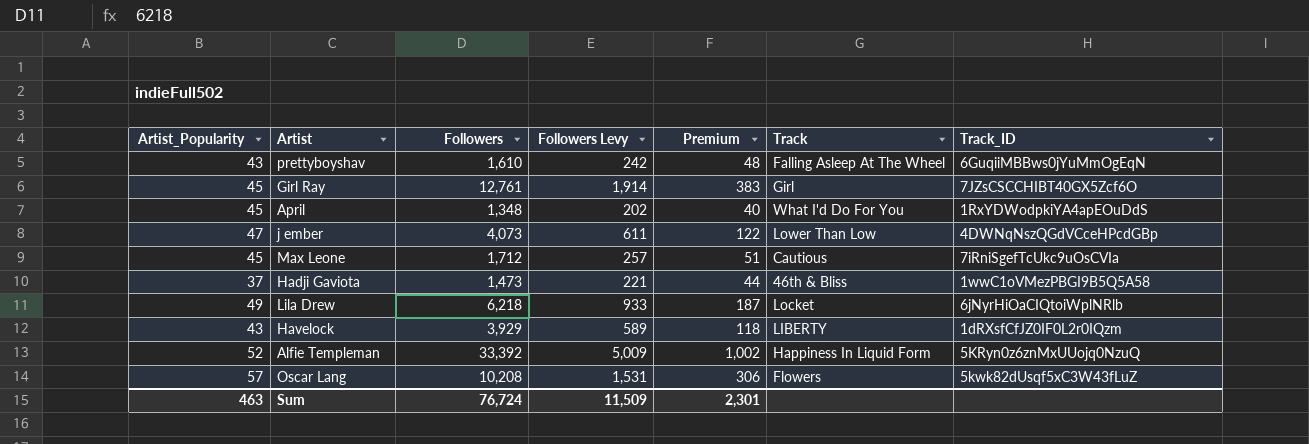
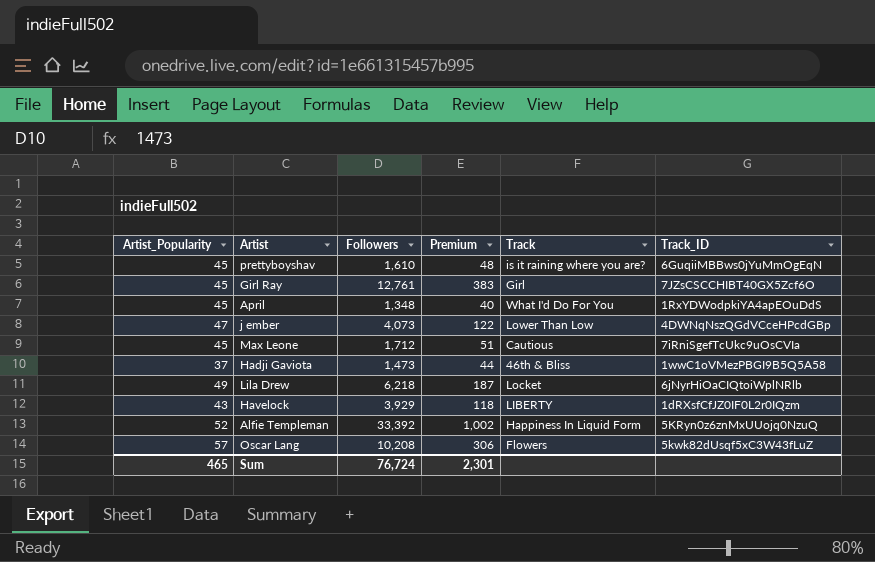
column Followers Levy | formula: [Followers] * 0.15 -> none
prettyboyshav | Artist_Popularity: 43 -> 45
prettyboyshav | Track: Falling Asleep At The Wheel -> is it raining where you are?
Sum | Artist_Popularity: 463 -> 465

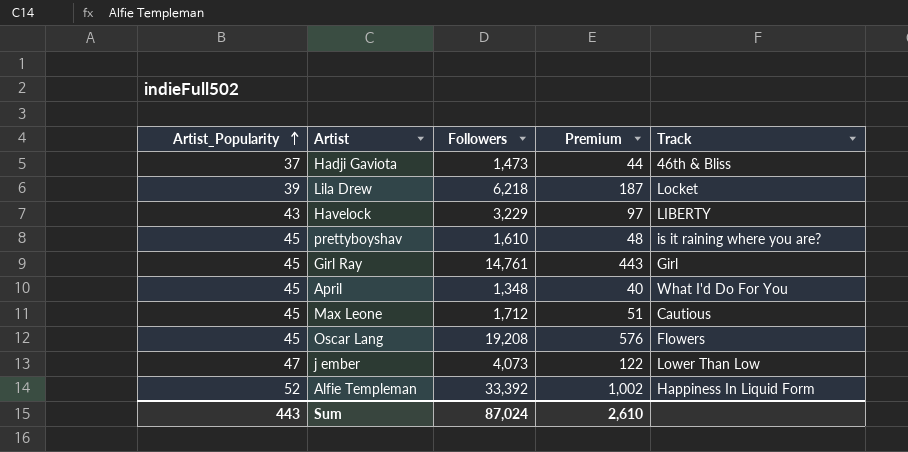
row order: none -> Artist_Popularity ascending
column Track_ID | position: 6 -> none
Lila Drew | Artist_Popularity: 49 -> 39
Havelock | Followers: 3,929 -> 3,229
Havelock | Premium: 118 -> 97
Girl Ray | Followers: 12,761 -> 14,761
Girl Ray | Premium: 383 -> 443
Oscar Lang | Artist_Popularity: 57 -> 45
Oscar Lang | Followers: 10,208 -> 19,208
Oscar Lang | Premium: 306 -> 576
Sum | Artist_Popularity: 465 -> 443
Sum | Followers: 76,724 -> 87,024
Sum | Premium: 2,301 -> 2,610

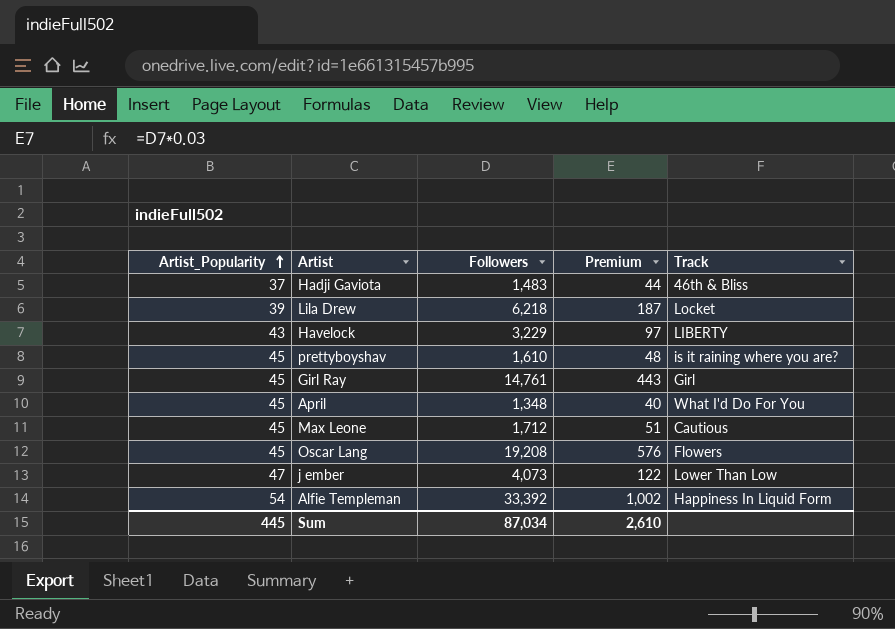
Hadji Gaviota | Followers: 1,473 -> 1,483
Alfie Templeman | Artist_Popularity: 52 -> 54
Sum | Artist_Popularity: 443 -> 445
Sum | Followers: 87,024 -> 87,034

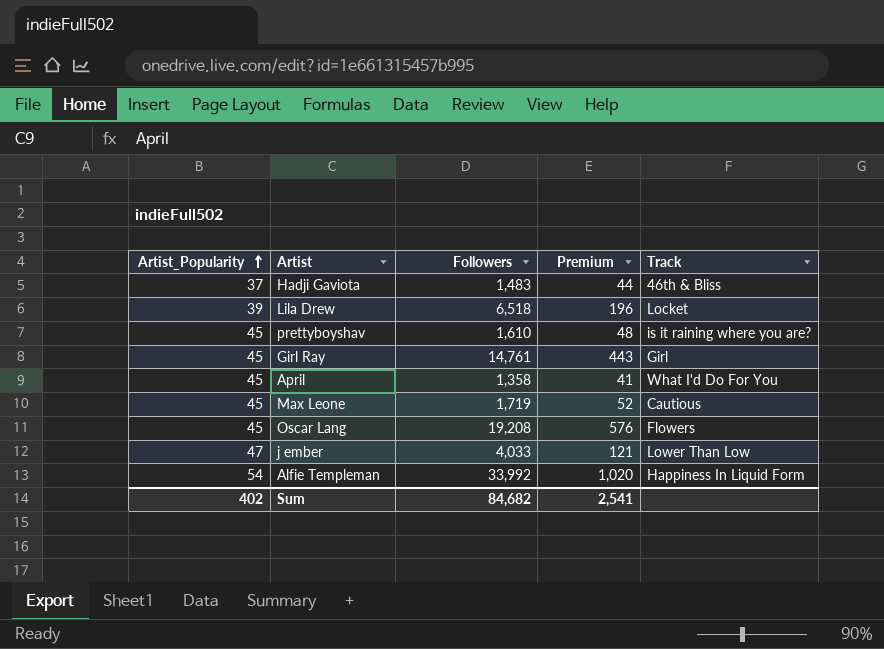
row Havelock: 43 | 3,229 | 97 | LIBERTY -> none
Lila Drew | Followers: 6,218 -> 6,518
Lila Drew | Premium: 187 -> 196
April | Followers: 1,348 -> 1,358
April | Premium: 40 -> 41
Max Leone | Followers: 1,712 -> 1,719
Max Leone | Premium: 51 -> 52
j ember | Followers: 4,073 -> 4,033
j ember | Premium: 122 -> 121
Alfie Templeman | Followers: 33,392 -> 33,992
Alfie Templeman | Premium: 1,002 -> 1,020
Sum | Artist_Popularity: 445 -> 402
Sum | Followers: 87,034 -> 84,682
Sum | Premium: 2,610 -> 2,541

